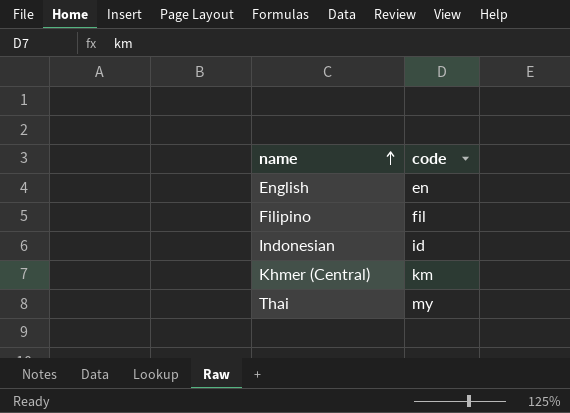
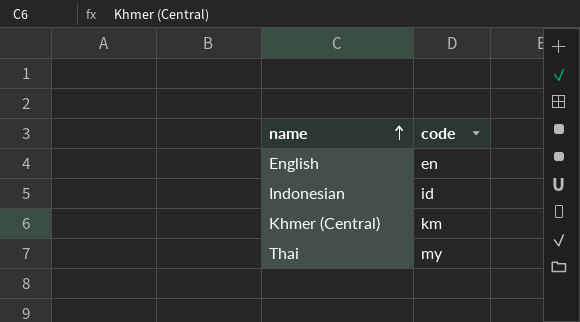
row Filipino: fil -> none

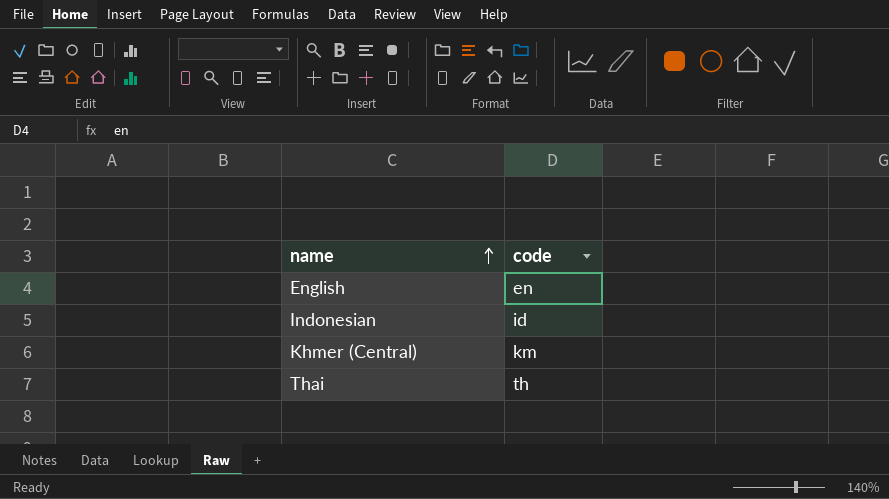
Thai | code: my -> th

